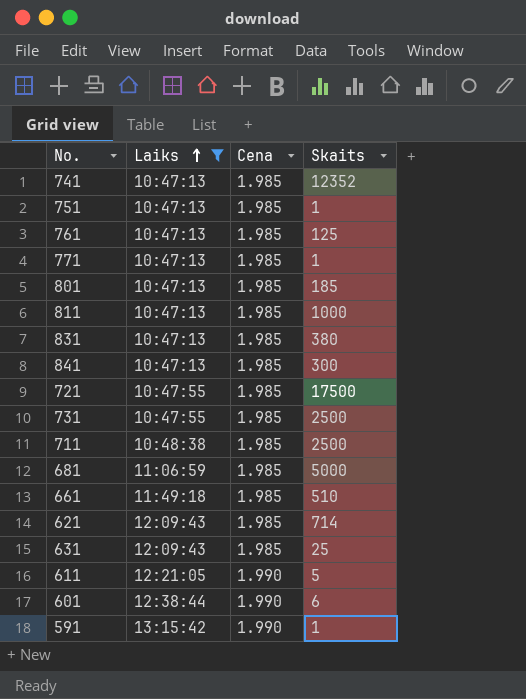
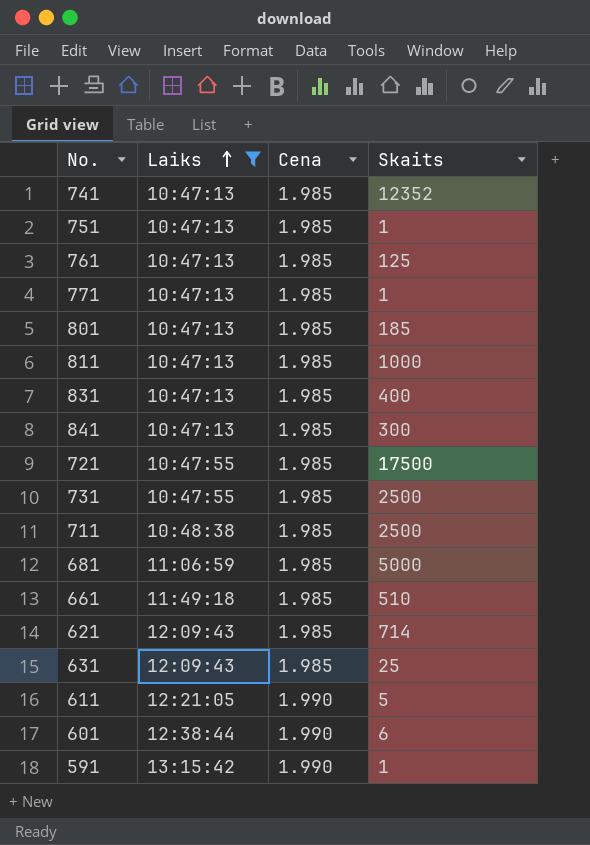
831 | Skaits: 380 -> 400

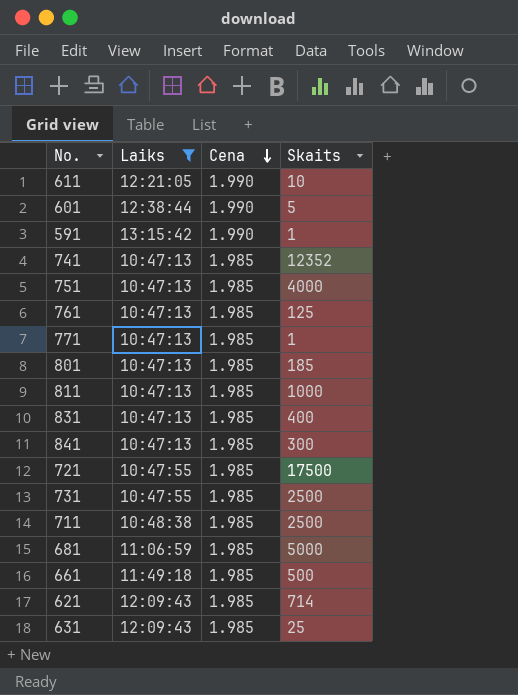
row order: Laiks ascending -> Cena descending
611 | Skaits: 5 -> 10
601 | Skaits: 6 -> 5
751 | Skaits: 1 -> 4000
661 | Skaits: 510 -> 500

